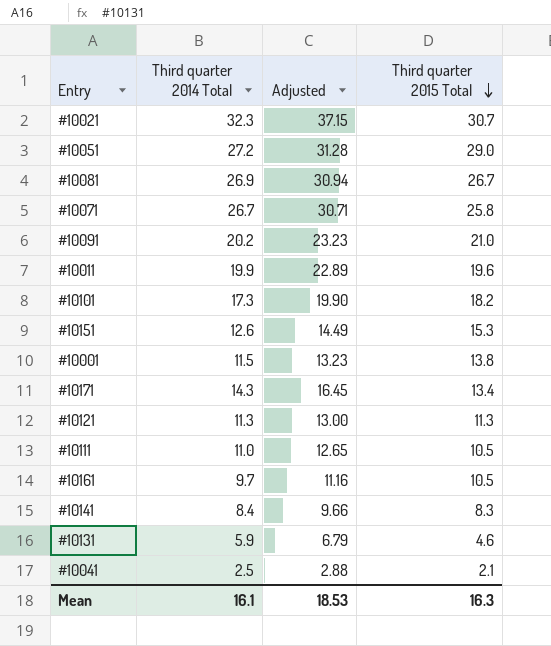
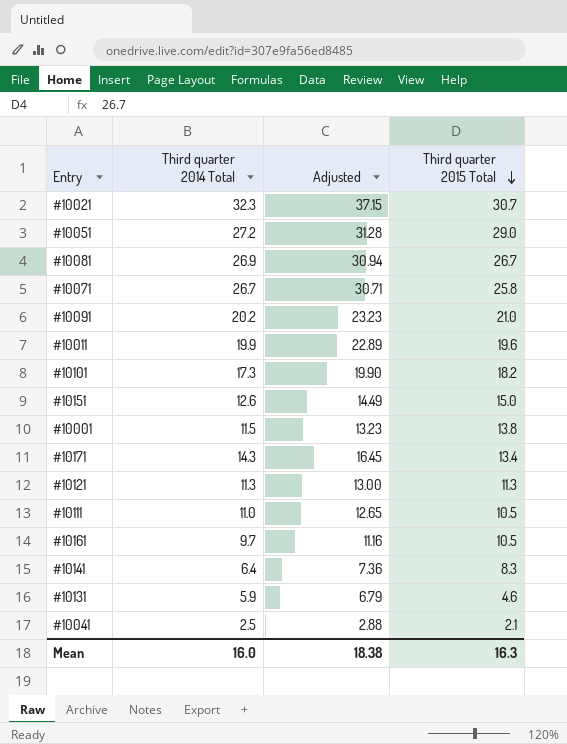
#10151 | Third quarter 2015 Total: 15.3 -> 15.0
#10141 | Third quarter 2014 Total: 8.4 -> 6.4
#10141 | Adjusted: 9.66 -> 7.36
Mean | Third quarter 2014 Total: 16.1 -> 16.0
Mean | Adjusted: 18.53 -> 18.38

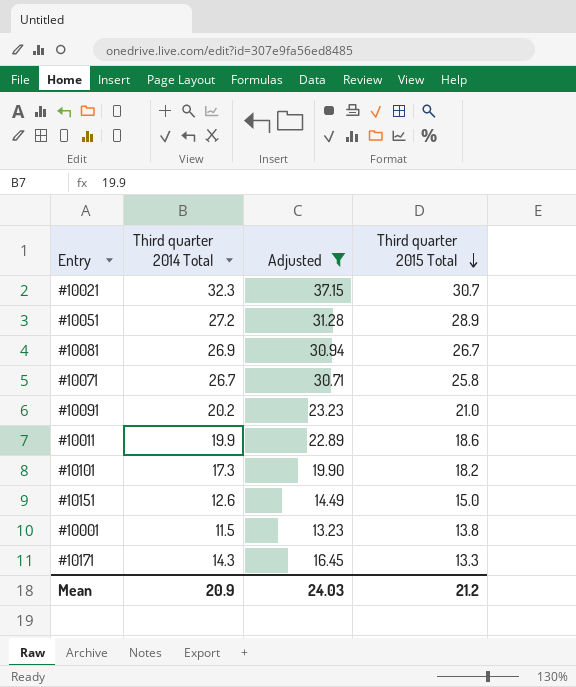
filter: none -> Adjusted >= 13.23
#10051 | Third quarter 2015 Total: 29.0 -> 28.9
#10011 | Third quarter 2015 Total: 19.6 -> 18.6
#10171 | Third quarter 2015 Total: 13.4 -> 13.3
Mean | Third quarter 2014 Total: 16.0 -> 20.9
Mean | Adjusted: 18.38 -> 24.03
Mean | Third quarter 2015 Total: 16.3 -> 21.2

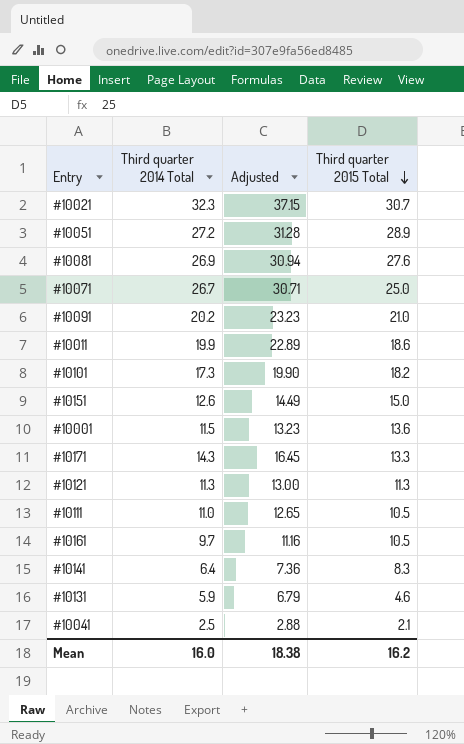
filter: Adjusted >= 13.23 -> none
#10081 | Third quarter 2015 Total: 26.7 -> 27.6
#10071 | Third quarter 2015 Total: 25.8 -> 25.0
#10001 | Third quarter 2015 Total: 13.8 -> 13.6
Mean | Third quarter 2014 Total: 20.9 -> 16.0
Mean | Adjusted: 24.03 -> 18.38
Mean | Third quarter 2015 Total: 21.2 -> 16.2

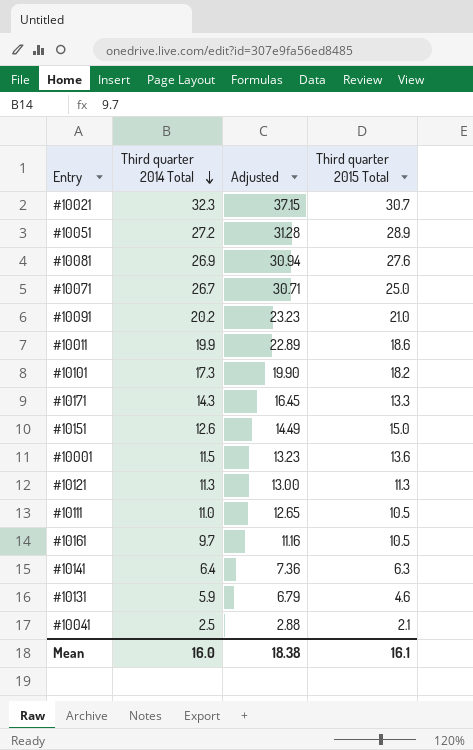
row order: Third quarter 2015 Total descending -> Third quarter 2014 Total descending
#10141 | Third quarter 2015 Total: 8.3 -> 6.3
Mean | Third quarter 2015 Total: 16.2 -> 16.1

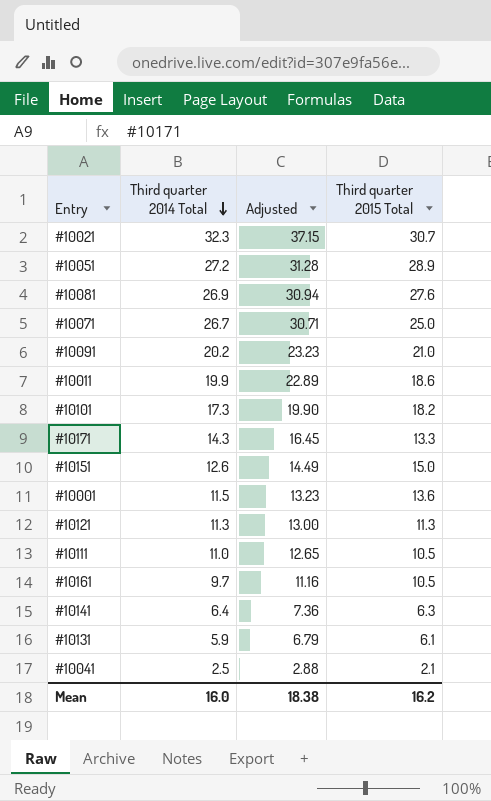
#10131 | Third quarter 2015 Total: 4.6 -> 6.1
Mean | Third quarter 2015 Total: 16.1 -> 16.2

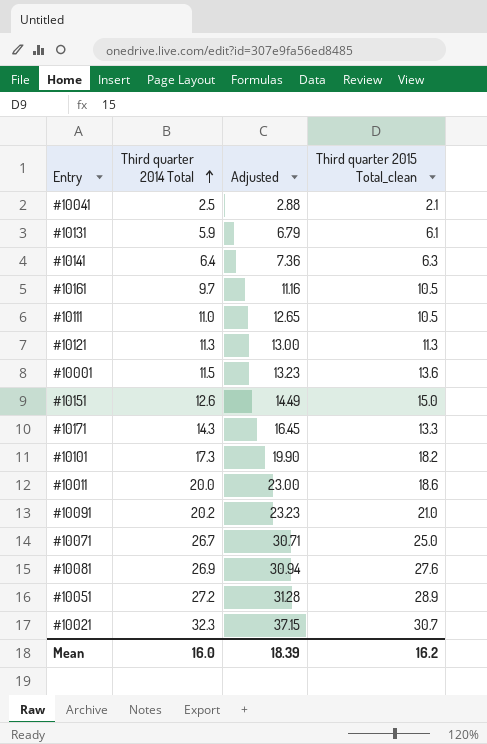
row order: Third quarter 2014 Total descending -> Third quarter 2014 Total ascending
column name: Third quarter 2015 Total -> Third quarter 2015 Total_clean
#10011 | Third quarter 2014 Total: 19.9 -> 20.0
#10011 | Adjusted: 22.89 -> 23.00
Mean | Adjusted: 18.38 -> 18.39

